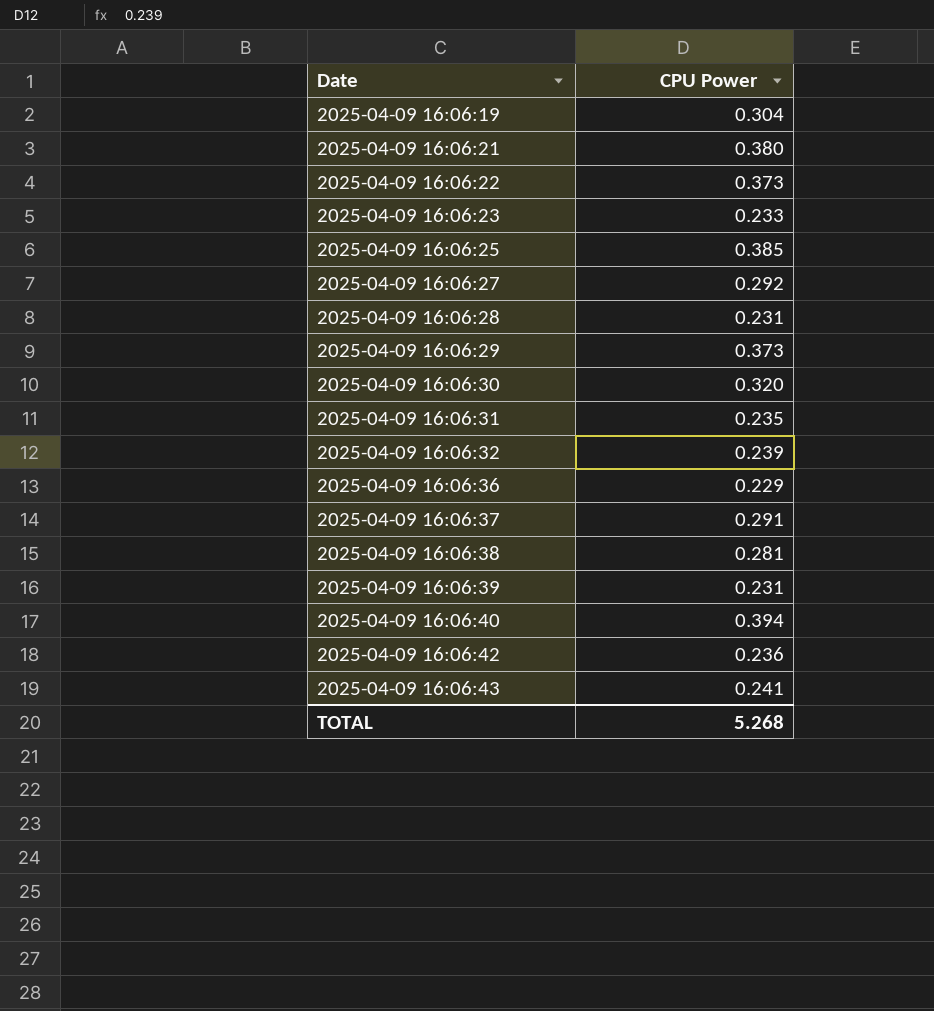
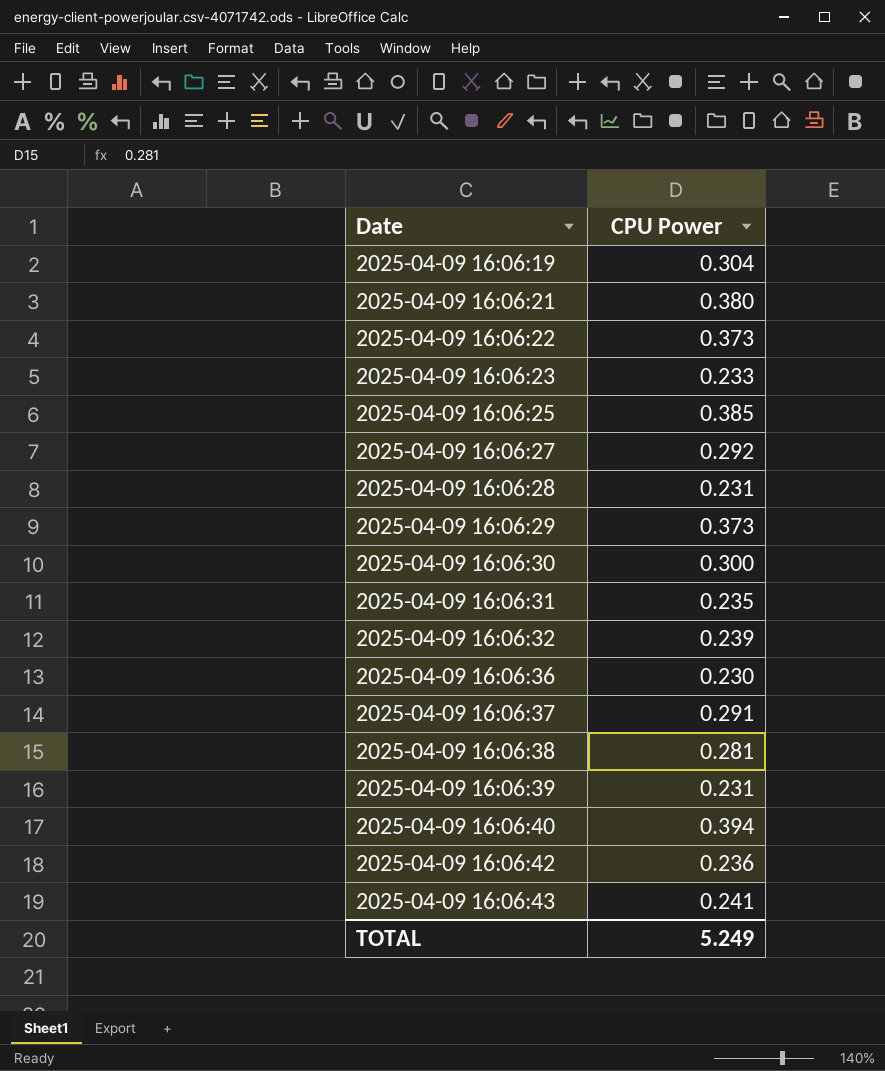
2025-04-09 16:06:30 | CPU Power: 0.320 -> 0.300
2025-04-09 16:06:36 | CPU Power: 0.229 -> 0.230
TOTAL | CPU Power: 5.268 -> 5.249

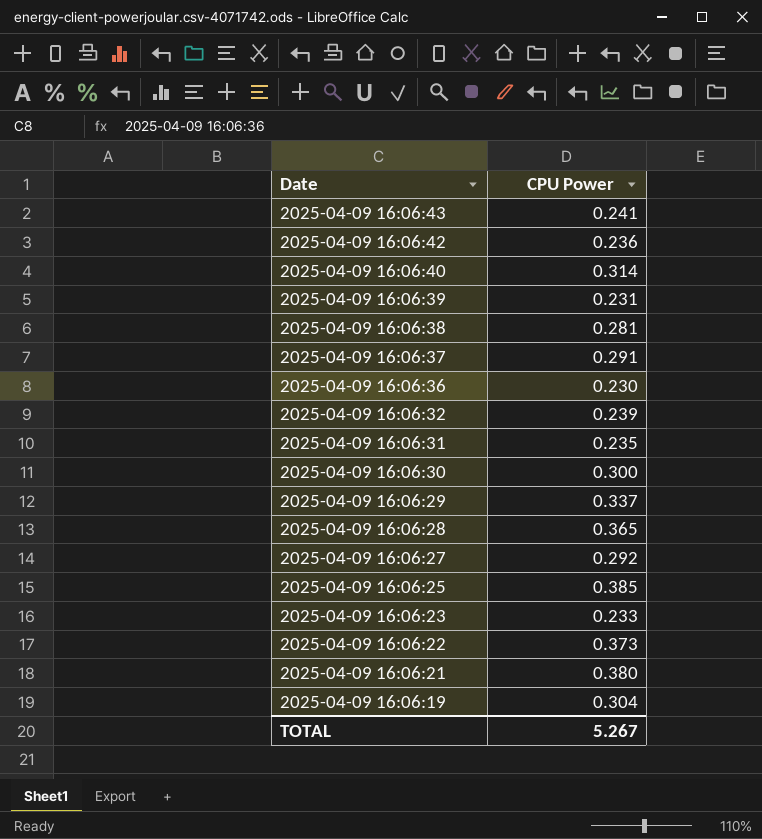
row order: Date ascending -> Date descending
2025-04-09 16:06:40 | CPU Power: 0.394 -> 0.314
2025-04-09 16:06:29 | CPU Power: 0.373 -> 0.337
2025-04-09 16:06:28 | CPU Power: 0.231 -> 0.365
TOTAL | CPU Power: 5.249 -> 5.267

